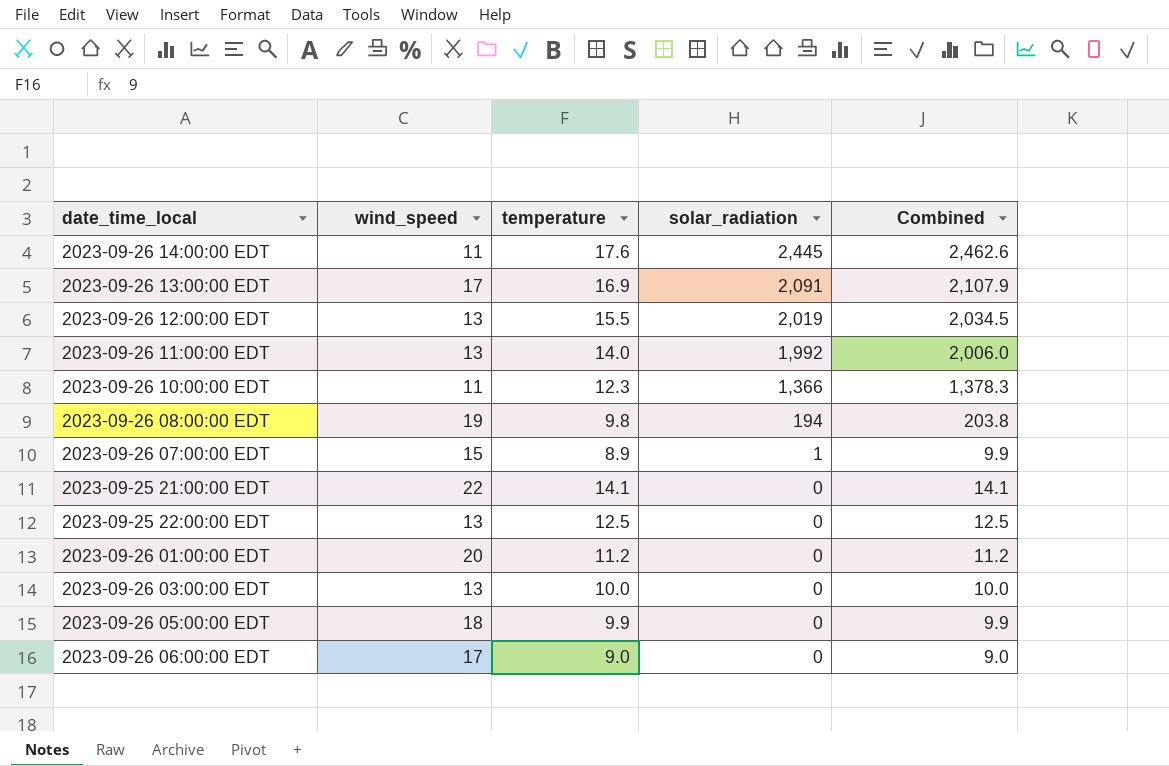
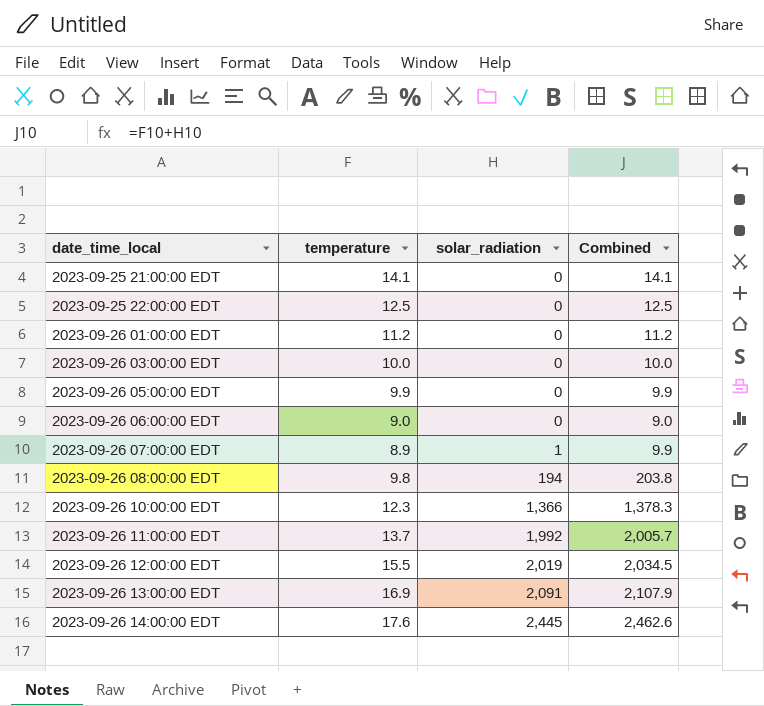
row order: solar_radiation descending -> date_time_local ascending
column wind_speed | position: 2 -> none
2023-09-26 11:00:00 EDT | temperature: 14.0 -> 13.7
2023-09-26 11:00:00 EDT | Combined: 2,006.0 -> 2,005.7

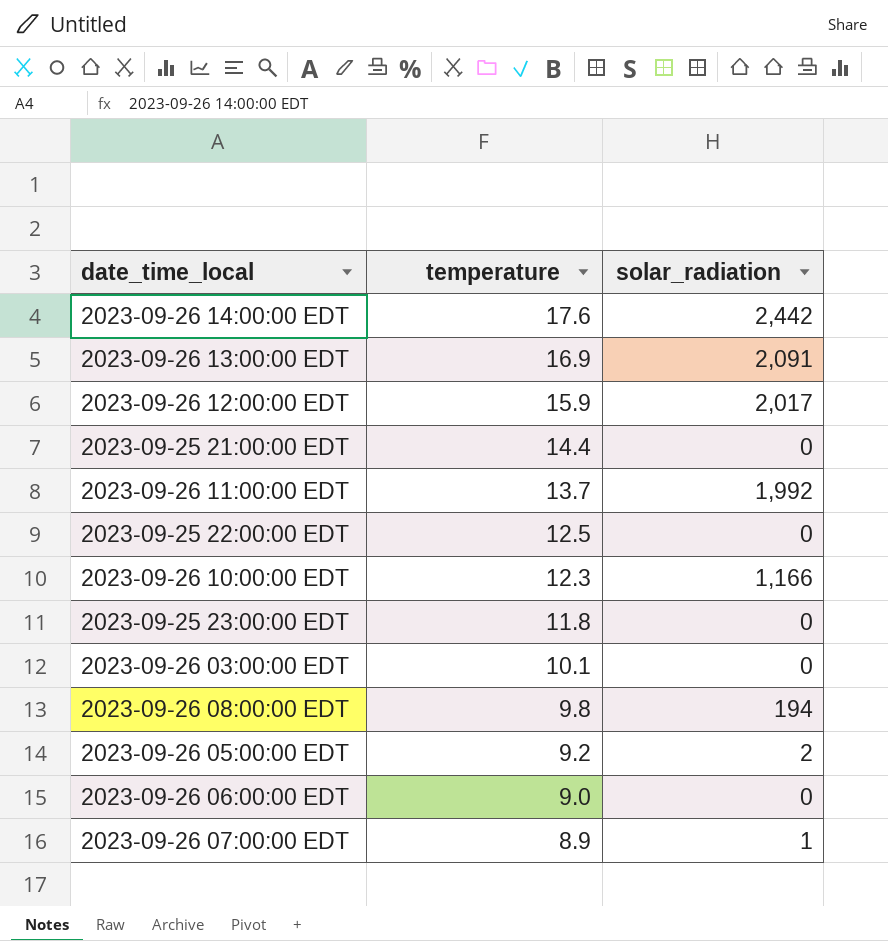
row order: date_time_local ascending -> temperature descending
column Combined | formula: [temperature] + [solar_radiation] -> none
row 2023-09-26 01:00:00 EDT: 11.2 | 0 | 11.2 -> none
2023-09-26 14:00:00 EDT | solar_radiation: 2,445 -> 2,442
2023-09-26 12:00:00 EDT | temperature: 15.5 -> 15.9
2023-09-26 12:00:00 EDT | solar_radiation: 2,019 -> 2,017
2023-09-25 21:00:00 EDT | temperature: 14.1 -> 14.4
2023-09-26 10:00:00 EDT | solar_radiation: 1,366 -> 1,166
row 2023-09-25 23:00:00 EDT: none -> 11.8 | 0
2023-09-26 03:00:00 EDT | temperature: 10.0 -> 10.1
2023-09-26 05:00:00 EDT | temperature: 9.9 -> 9.2
2023-09-26 05:00:00 EDT | solar_radiation: 0 -> 2

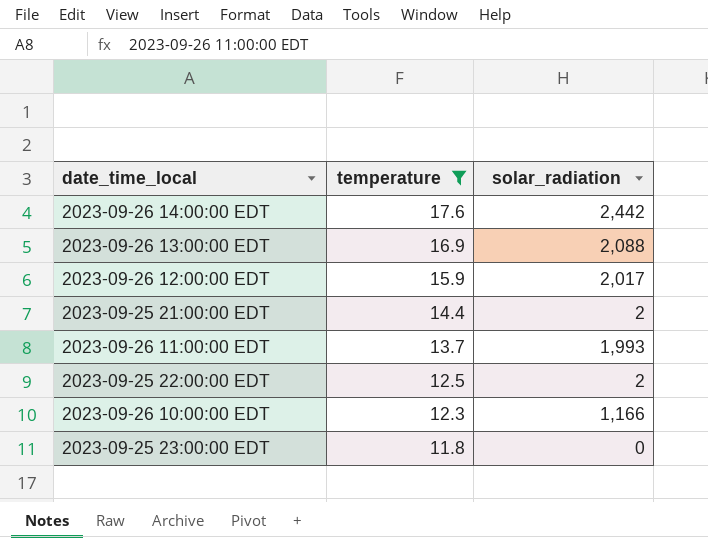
filter: none -> temperature >= 11.8
2023-09-26 13:00:00 EDT | solar_radiation: 2,091 -> 2,088
2023-09-25 21:00:00 EDT | solar_radiation: 0 -> 2
2023-09-26 11:00:00 EDT | solar_radiation: 1,992 -> 1,993
2023-09-25 22:00:00 EDT | solar_radiation: 0 -> 2

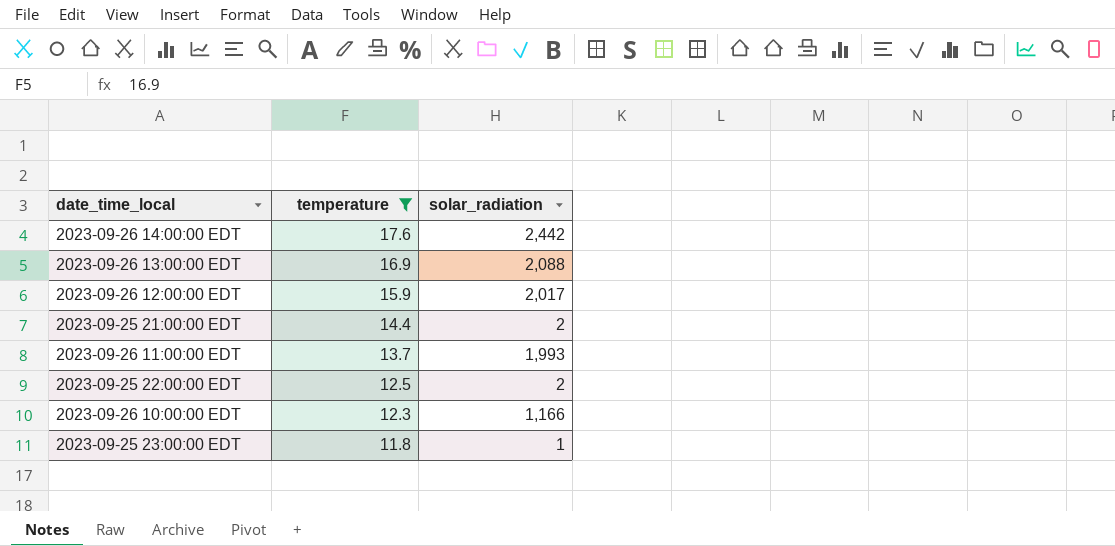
2023-09-25 23:00:00 EDT | solar_radiation: 0 -> 1

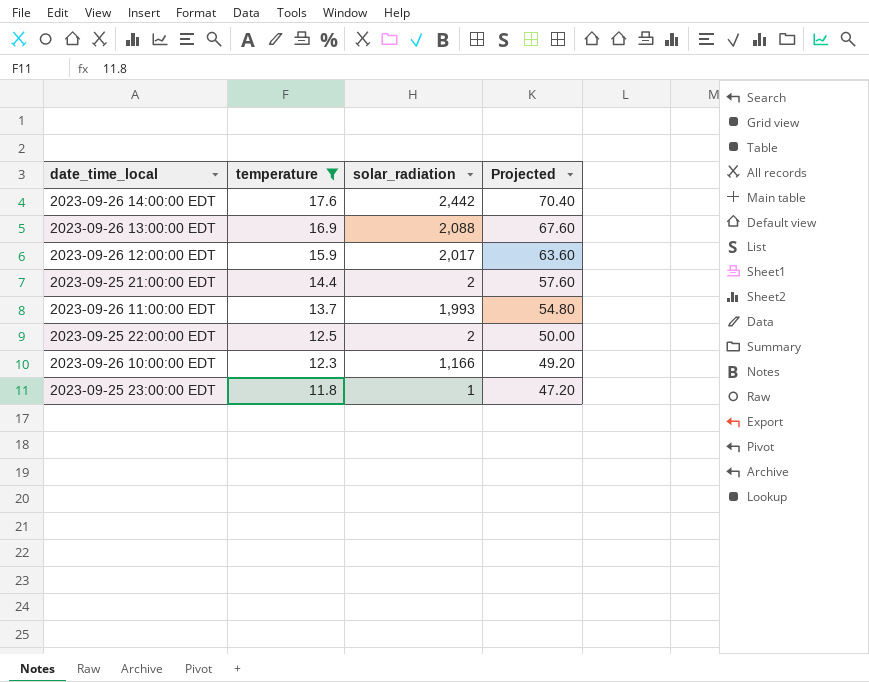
column Projected | formula: none -> [temperature] * 4

